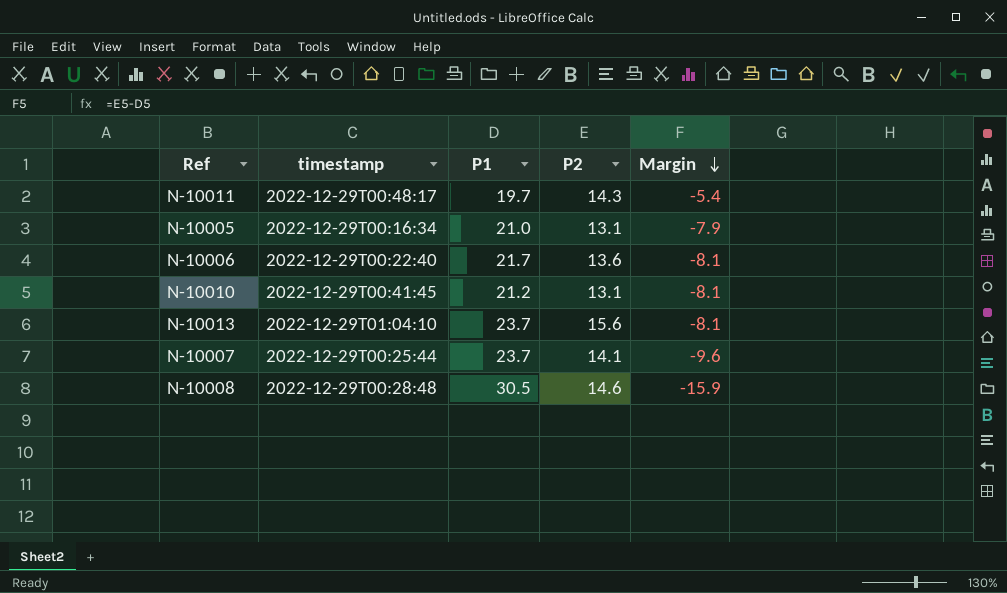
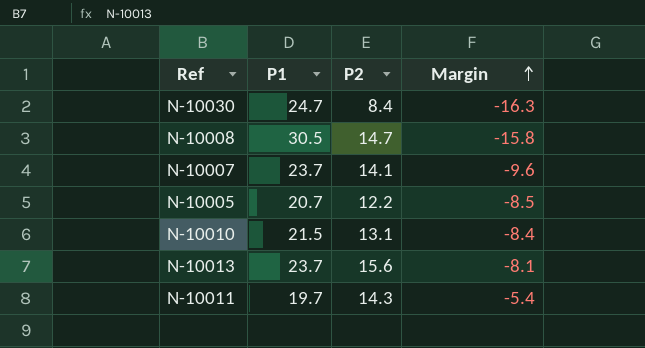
row order: Margin descending -> Margin ascending
column timestamp | position: 2 -> none
row N-10006: 2022-12-29T00:22:40 | 21.7 | 13.6 | -8.1 -> none
row N-10030: none -> 24.7 | 8.4 | -16.3
N-10008 | P2: 14.6 -> 14.7
N-10008 | Margin: -15.9 -> -15.8
N-10005 | P1: 21.0 -> 20.7
N-10005 | P2: 13.1 -> 12.2
N-10005 | Margin: -7.9 -> -8.5
N-10010 | P1: 21.2 -> 21.5
N-10010 | Margin: -8.1 -> -8.4

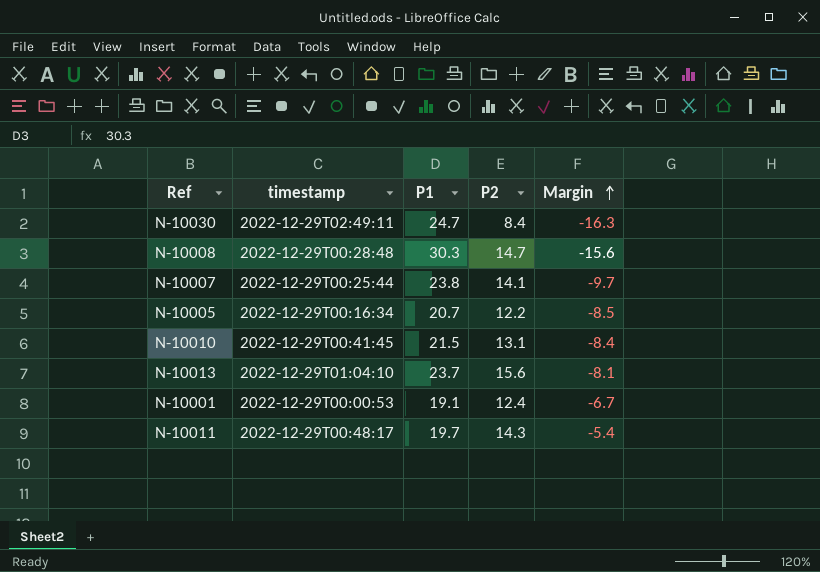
column timestamp | position: none -> 2
N-10008 | P1: 30.5 -> 30.3
N-10008 | Margin: -15.8 -> -15.6
N-10007 | P1: 23.7 -> 23.8
N-10007 | Margin: -9.6 -> -9.7
row N-10001: none -> 2022-12-29T00:00:53 | 19.1 | 12.4 | -6.7

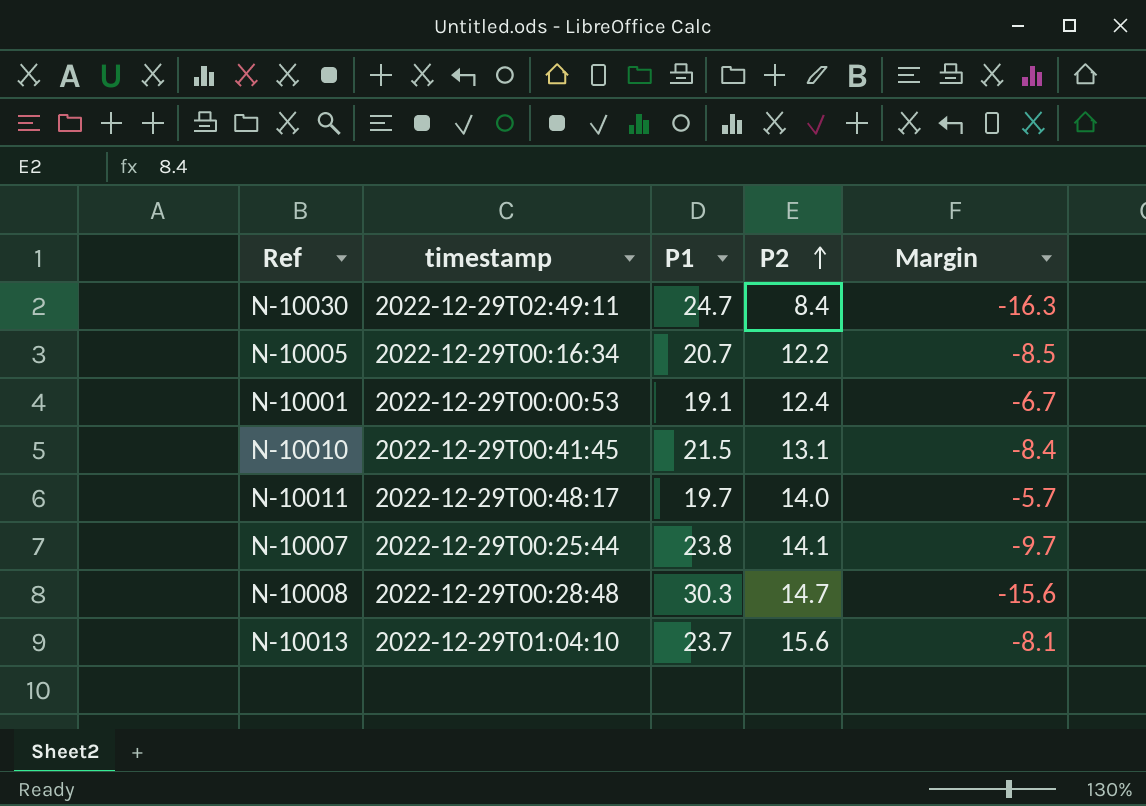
row order: Margin ascending -> P2 ascending
N-10011 | P2: 14.3 -> 14.0
N-10011 | Margin: -5.4 -> -5.7

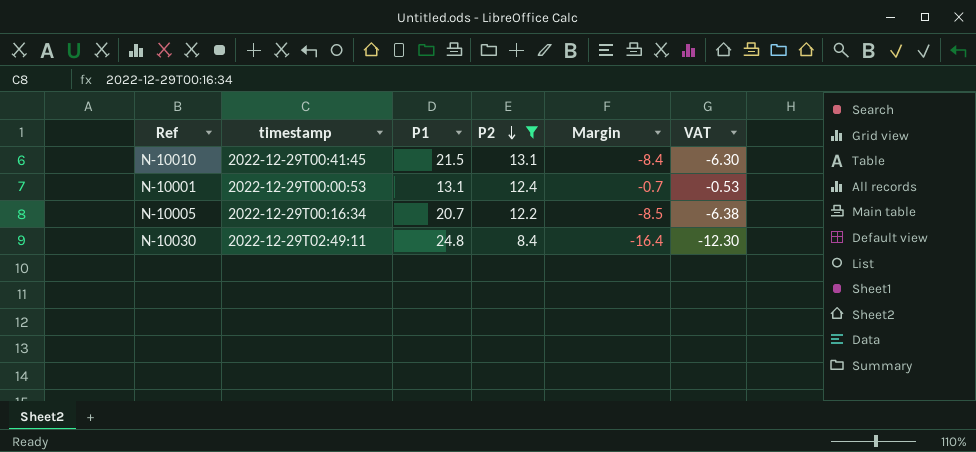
filter: none -> P2 <= 13.1
row order: P2 ascending -> P2 descending
column VAT | formula: none -> [Margin] * 0.75
N-10001 | P1: 19.1 -> 13.1
N-10001 | Margin: -6.7 -> -0.7
N-10030 | P1: 24.7 -> 24.8
N-10030 | Margin: -16.3 -> -16.4

